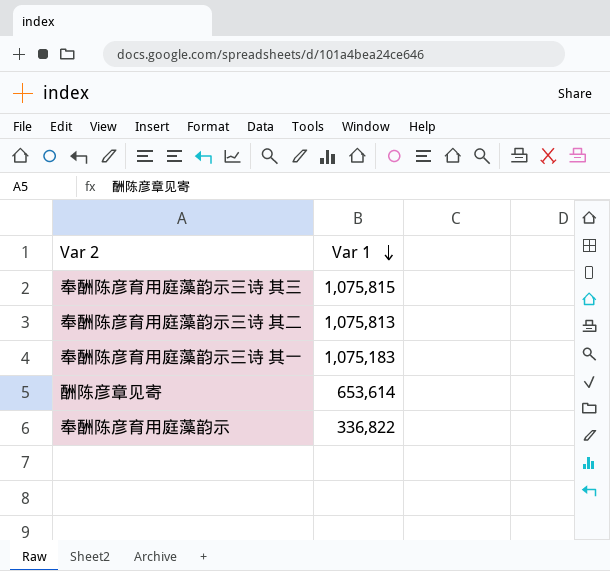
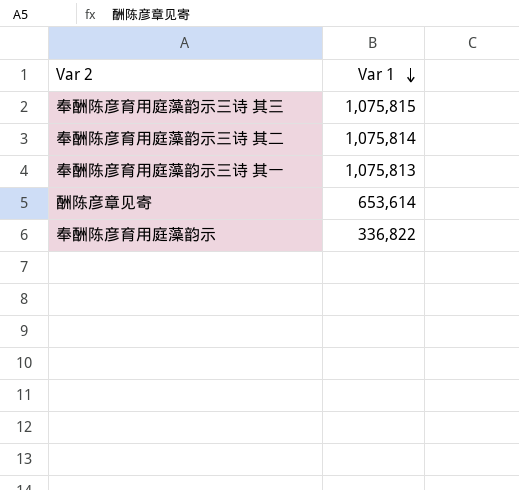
奉酬陈彦育用庭藻韵示三诗 其二 | Var 1: 1,075,813 -> 1,075,814
奉酬陈彦育用庭藻韵示三诗 其一 | Var 1: 1,075,183 -> 1,075,813

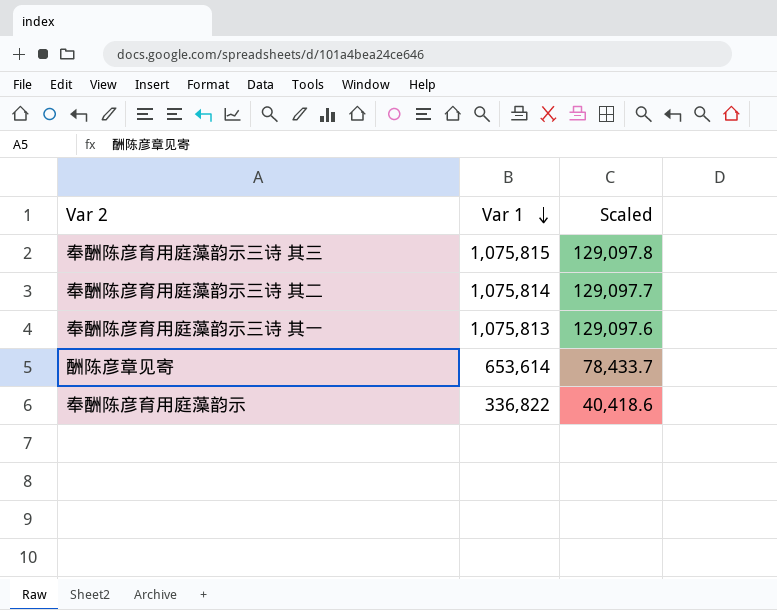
column Scaled | formula: none -> [Var 1] * 0.12

